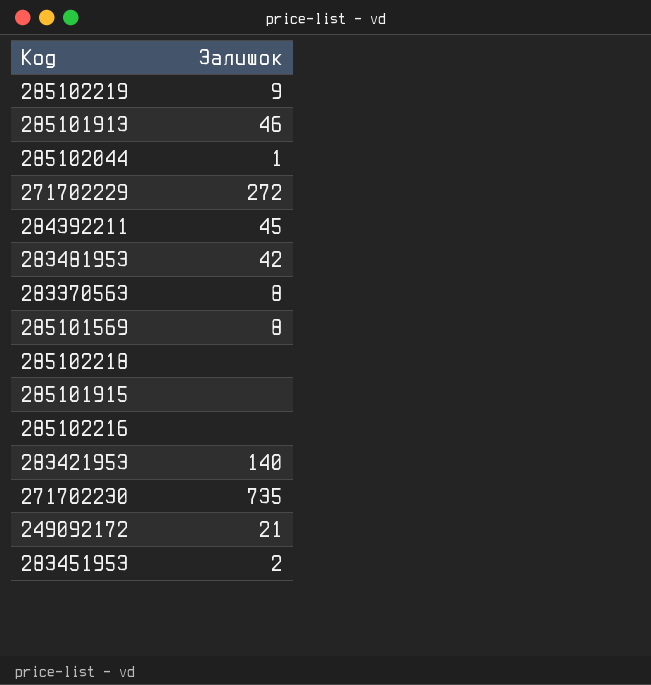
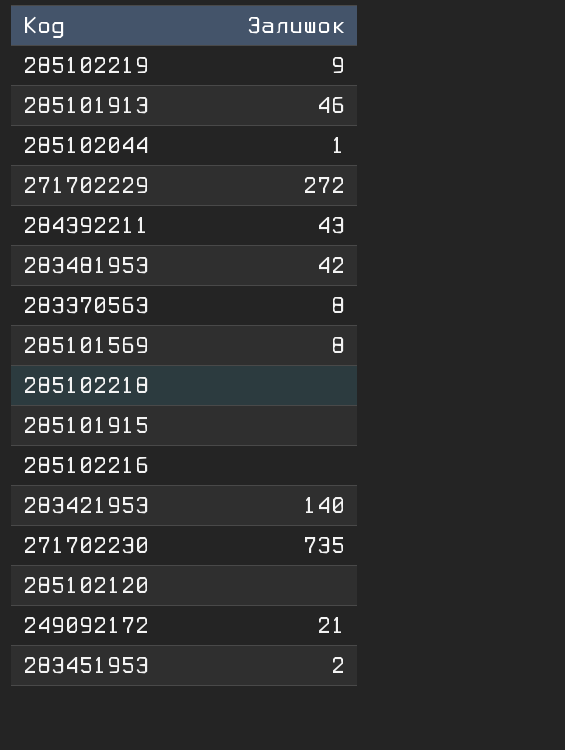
284392211 | Залишок: 45 -> 43
row 285102120: none -> none

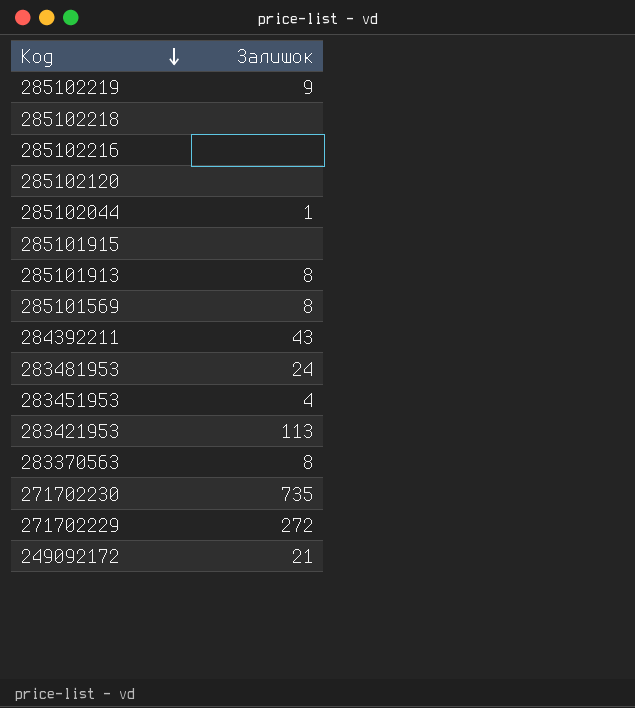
row order: none -> Код descending
285101913 | Залишок: 46 -> 8
283481953 | Залишок: 42 -> 24
283451953 | Залишок: 2 -> 4
283421953 | Залишок: 140 -> 113

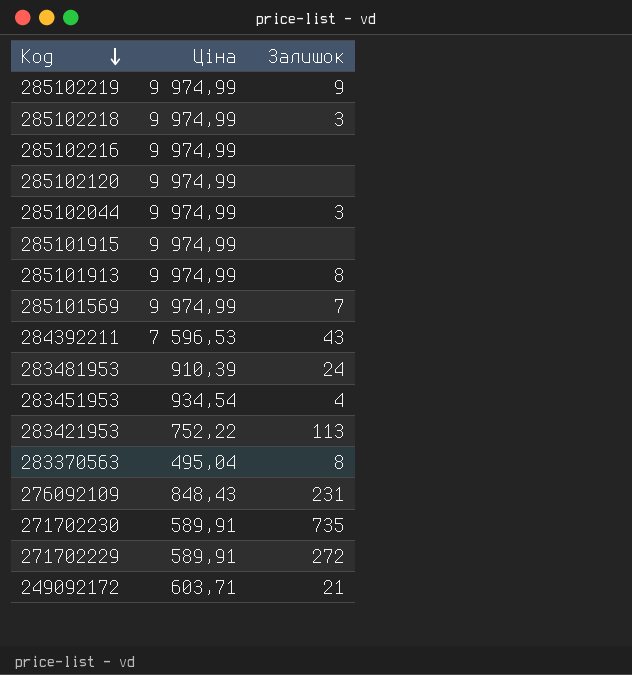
column Ціна | position: none -> 2
285102218 | Залишок: none -> 3
285102044 | Залишок: 1 -> 3
285101569 | Залишок: 8 -> 7
row 276092109: none -> 848,43 | 231

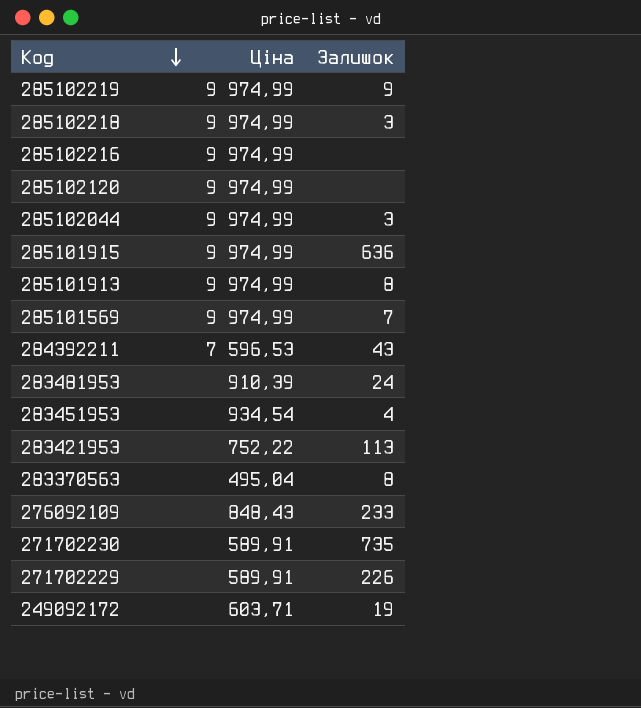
285101915 | Залишок: none -> 636
276092109 | Залишок: 231 -> 233
271702229 | Залишок: 272 -> 226
249092172 | Залишок: 21 -> 19

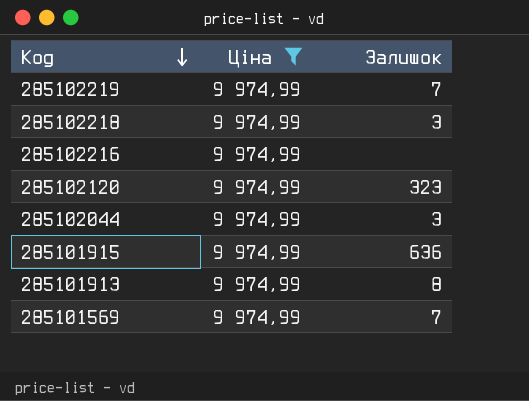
filter: none -> Ціна = 9 974,99
285102219 | Залишок: 9 -> 7
285102120 | Залишок: none -> 323

